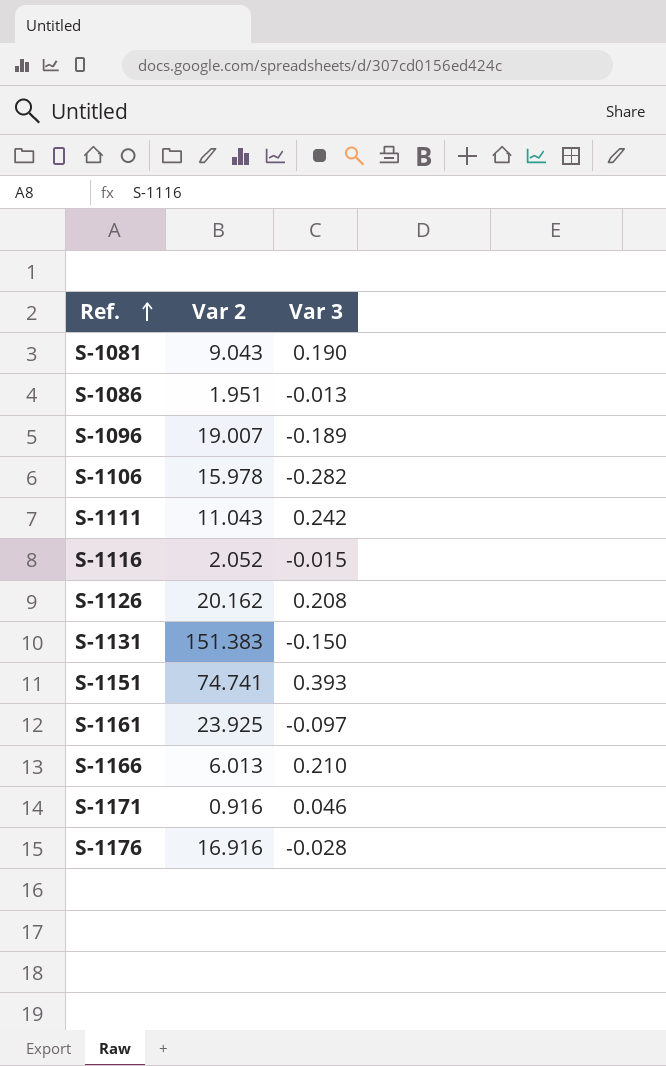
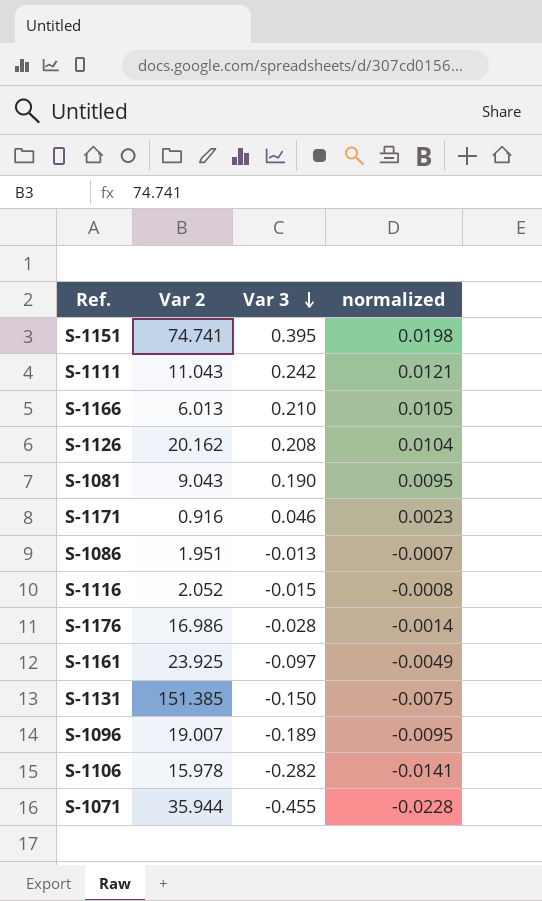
row order: Ref. ascending -> Var 3 descending
column normalized | formula: none -> [Var 3] * 0.05
S-1151 | Var 3: 0.393 -> 0.395
S-1176 | Var 2: 16.916 -> 16.986
S-1131 | Var 2: 151.383 -> 151.385
row S-1071: none -> 35.944 | -0.455 | -0.0228

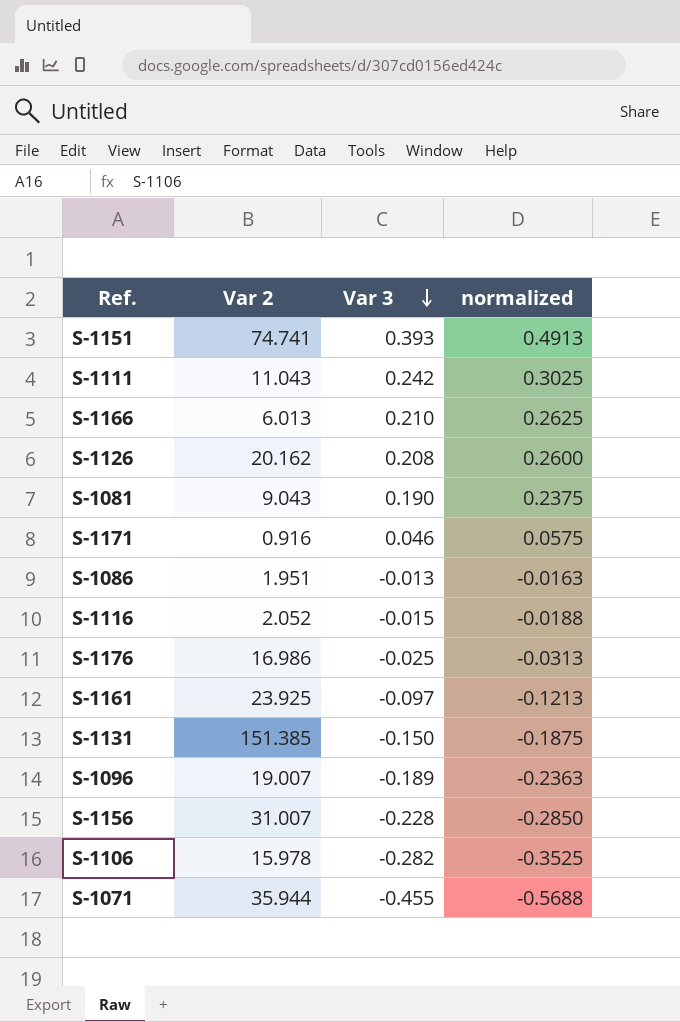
column normalized | formula: [Var 3] * 0.05 -> [Var 3] * 1.25
S-1151 | Var 3: 0.395 -> 0.393
S-1176 | Var 3: -0.028 -> -0.025
row S-1156: none -> 31.007 | -0.228 | -0.2850

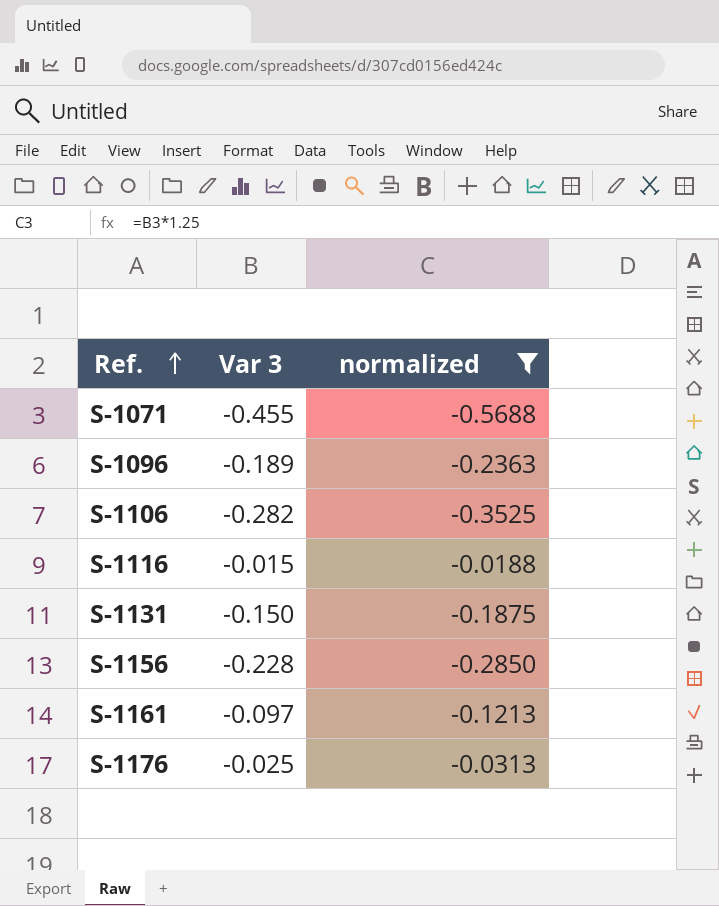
filter: none -> normalized <= -0.0188
row order: Var 3 descending -> Ref. ascending
column Var 2 | position: 2 -> none

